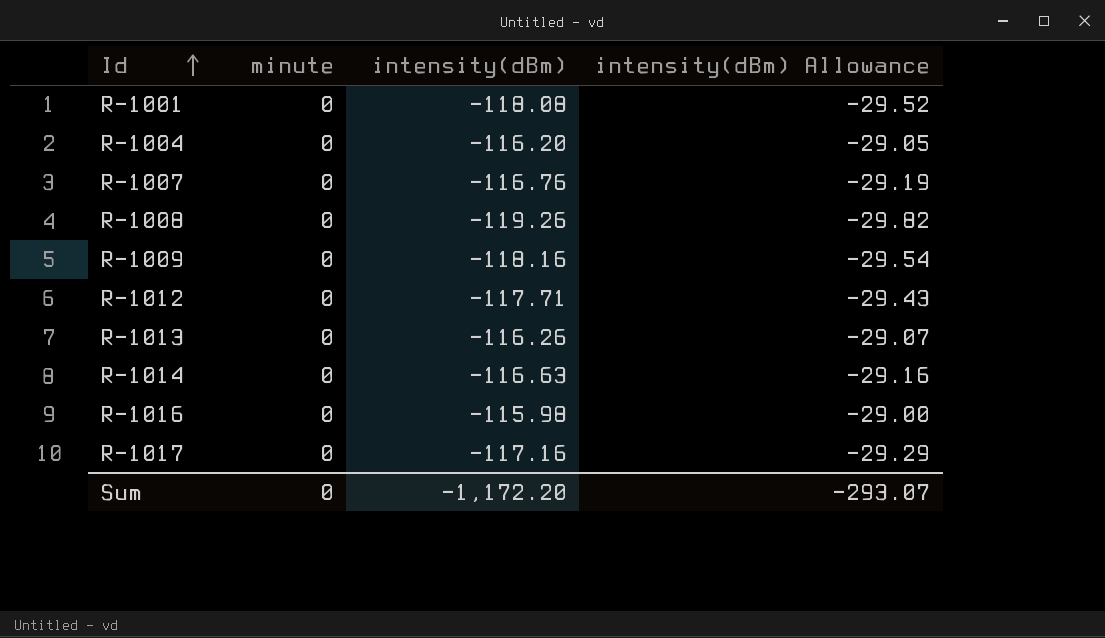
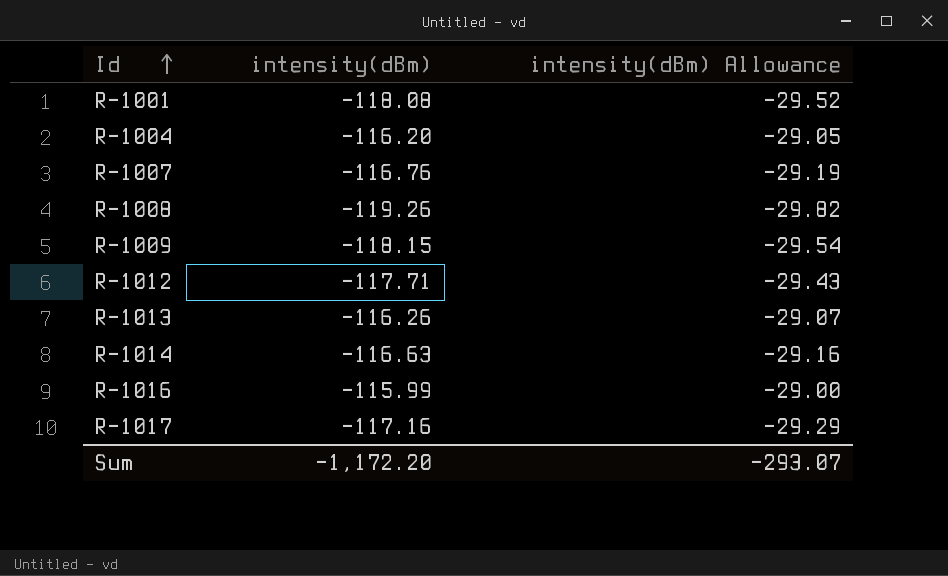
column minute | position: 2 -> none
R-1009 | intensity(dBm): -118.16 -> -118.15
R-1016 | intensity(dBm): -115.98 -> -115.99

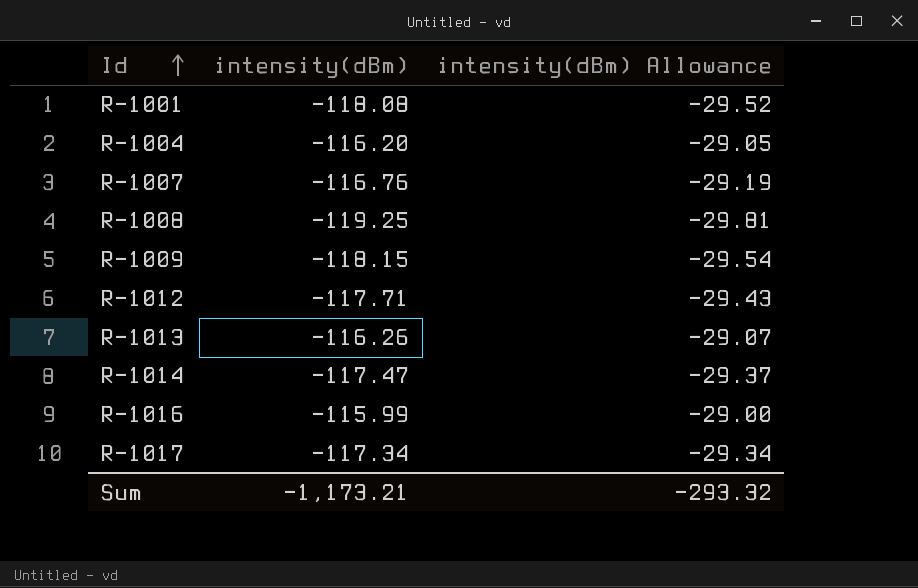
R-1008 | intensity(dBm): -119.26 -> -119.25
R-1008 | intensity(dBm) Allowance: -29.82 -> -29.81
R-1014 | intensity(dBm): -116.63 -> -117.47
R-1014 | intensity(dBm) Allowance: -29.16 -> -29.37
R-1017 | intensity(dBm): -117.16 -> -117.34
R-1017 | intensity(dBm) Allowance: -29.29 -> -29.34
Sum | intensity(dBm): -1,172.20 -> -1,173.21
Sum | intensity(dBm) Allowance: -293.07 -> -293.32

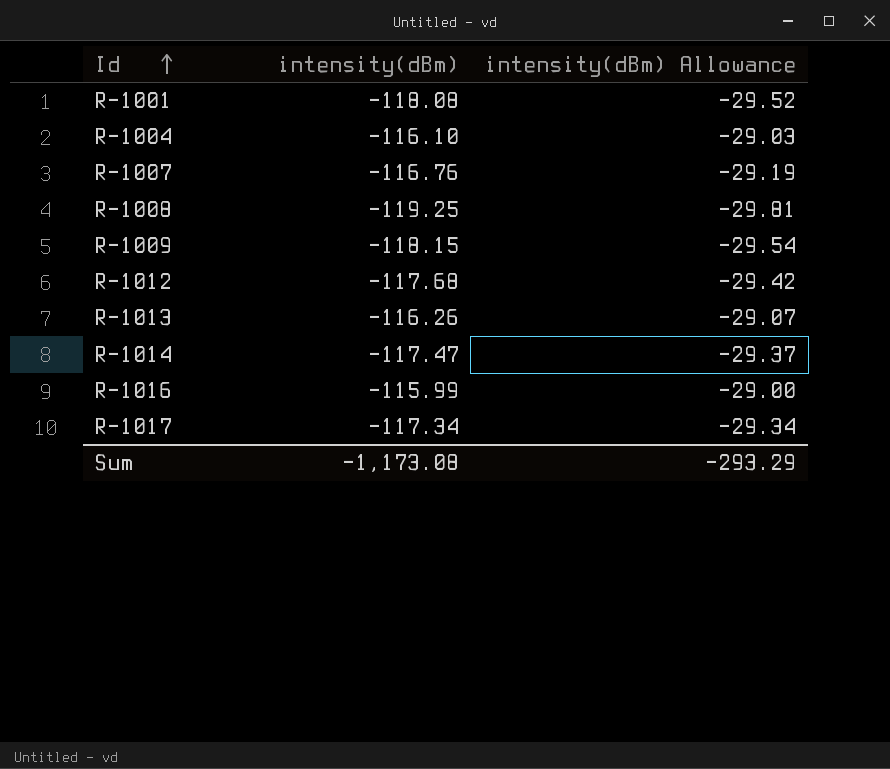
R-1004 | intensity(dBm): -116.20 -> -116.10
R-1004 | intensity(dBm) Allowance: -29.05 -> -29.03
R-1012 | intensity(dBm): -117.71 -> -117.68
R-1012 | intensity(dBm) Allowance: -29.43 -> -29.42
Sum | intensity(dBm): -1,173.21 -> -1,173.08
Sum | intensity(dBm) Allowance: -293.32 -> -293.29

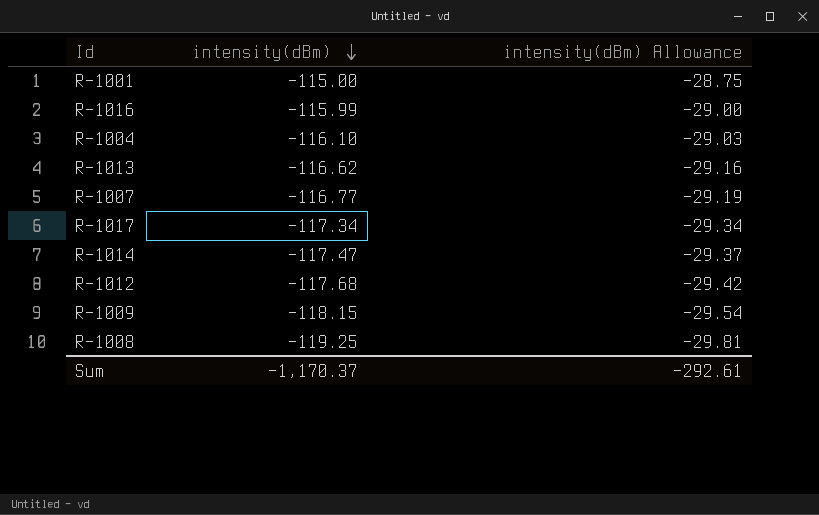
row order: Id ascending -> intensity(dBm) descending
R-1001 | intensity(dBm): -118.08 -> -115.00
R-1001 | intensity(dBm) Allowance: -29.52 -> -28.75
R-1013 | intensity(dBm): -116.26 -> -116.62
R-1013 | intensity(dBm) Allowance: -29.07 -> -29.16
R-1007 | intensity(dBm): -116.76 -> -116.77
Sum | intensity(dBm): -1,173.08 -> -1,170.37
Sum | intensity(dBm) Allowance: -293.29 -> -292.61

